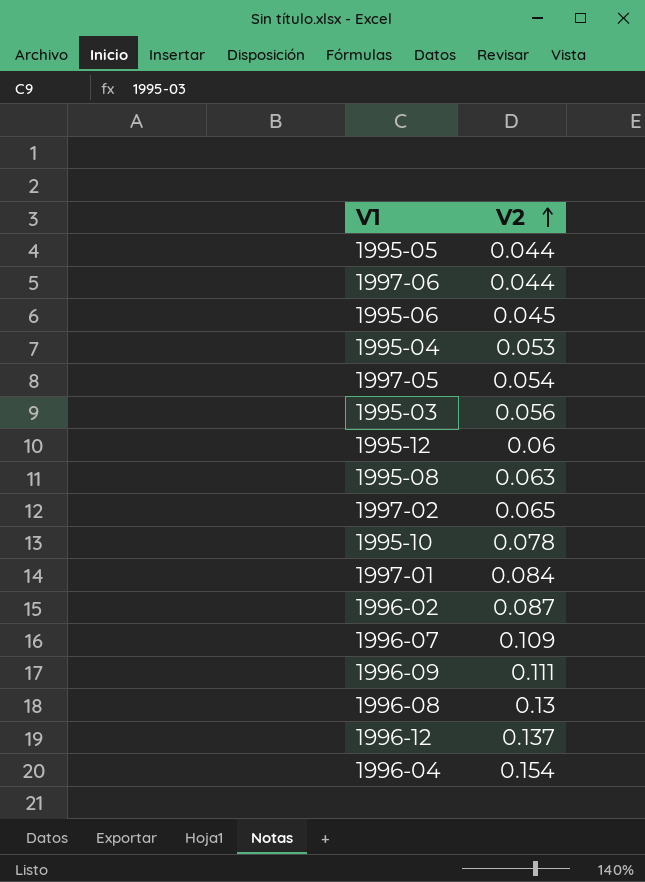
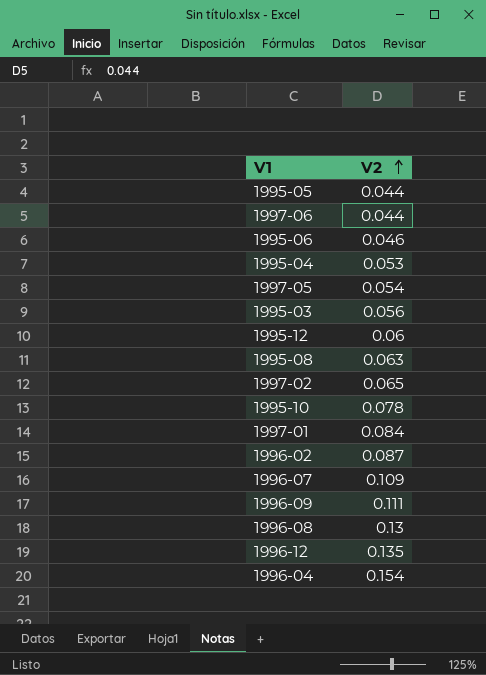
1995-06 | V2: 0.045 -> 0.046
1996-12 | V2: 0.137 -> 0.135

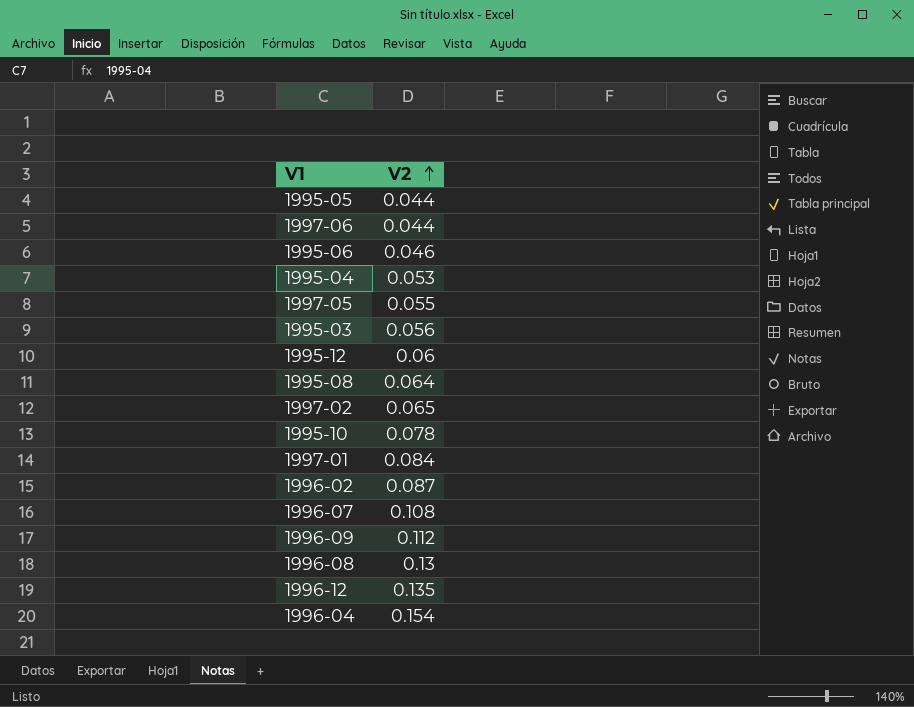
1997-05 | V2: 0.054 -> 0.055
1995-08 | V2: 0.063 -> 0.064
1996-07 | V2: 0.109 -> 0.108
1996-09 | V2: 0.111 -> 0.112

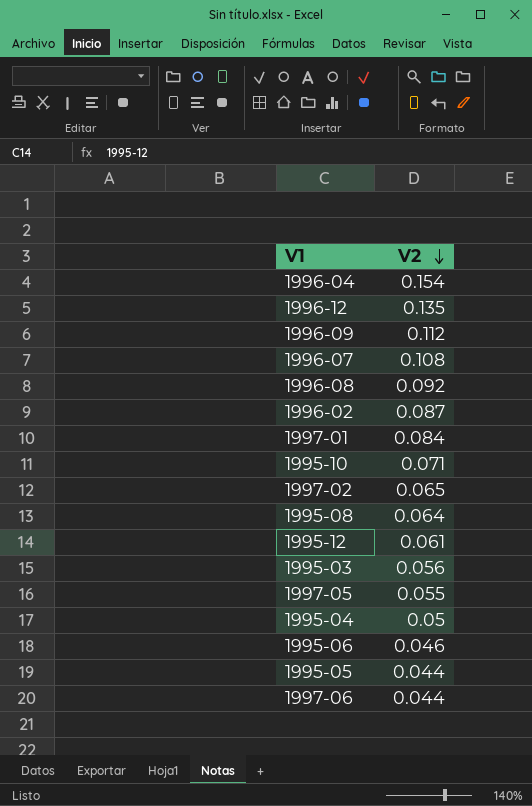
row order: V2 ascending -> V2 descending
1996-08 | V2: 0.13 -> 0.092
1995-10 | V2: 0.078 -> 0.071
1995-12 | V2: 0.06 -> 0.061
1995-04 | V2: 0.053 -> 0.05

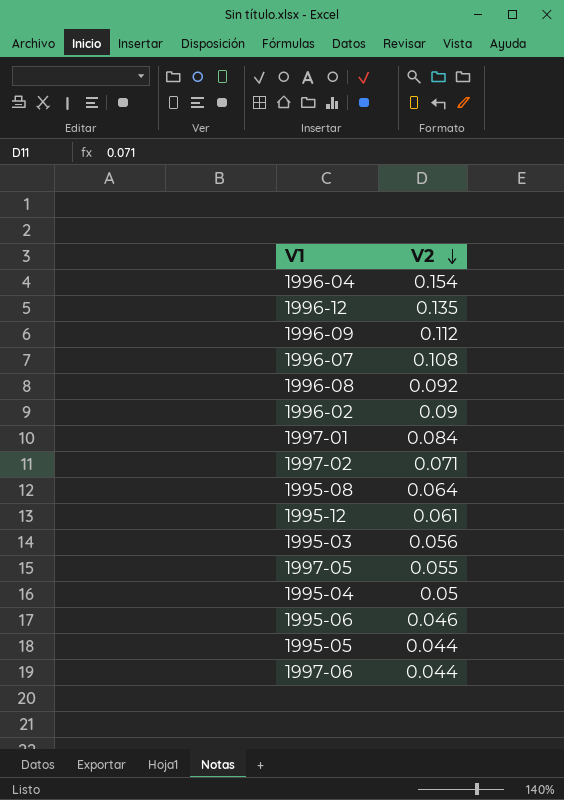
row 1995-10: 0.071 -> none
1996-02 | V2: 0.087 -> 0.09
1997-02 | V2: 0.065 -> 0.071

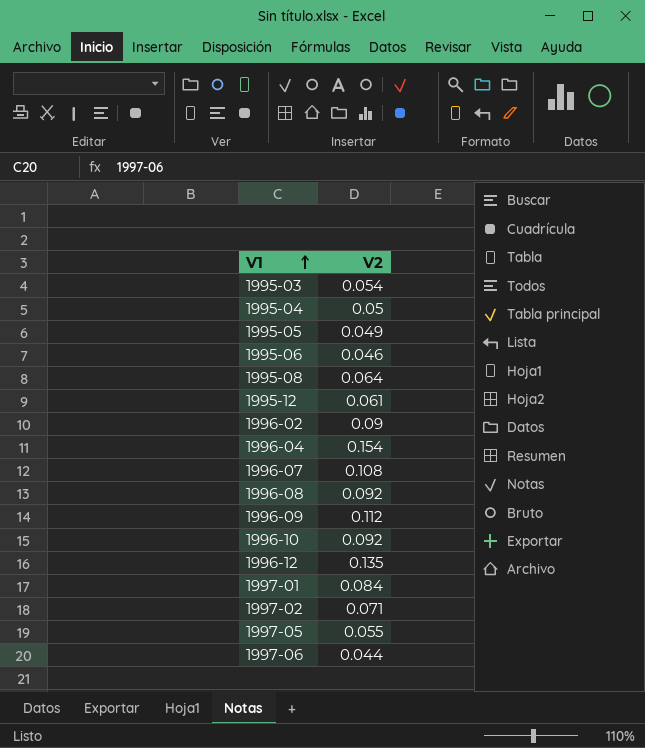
row order: V2 descending -> V1 ascending
1995-03 | V2: 0.056 -> 0.054
1995-05 | V2: 0.044 -> 0.049
row 1996-10: none -> 0.092

